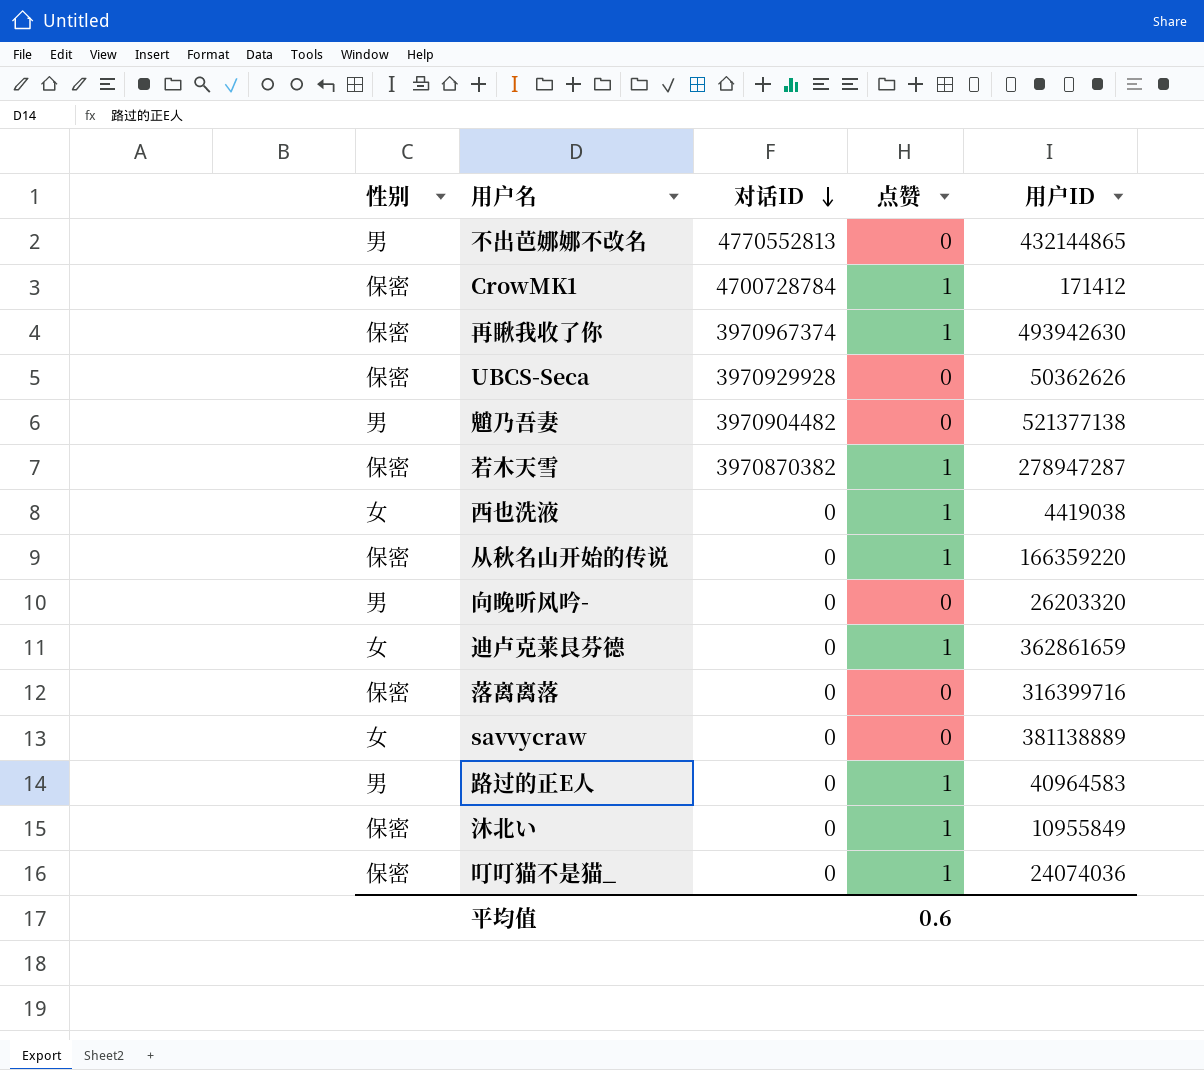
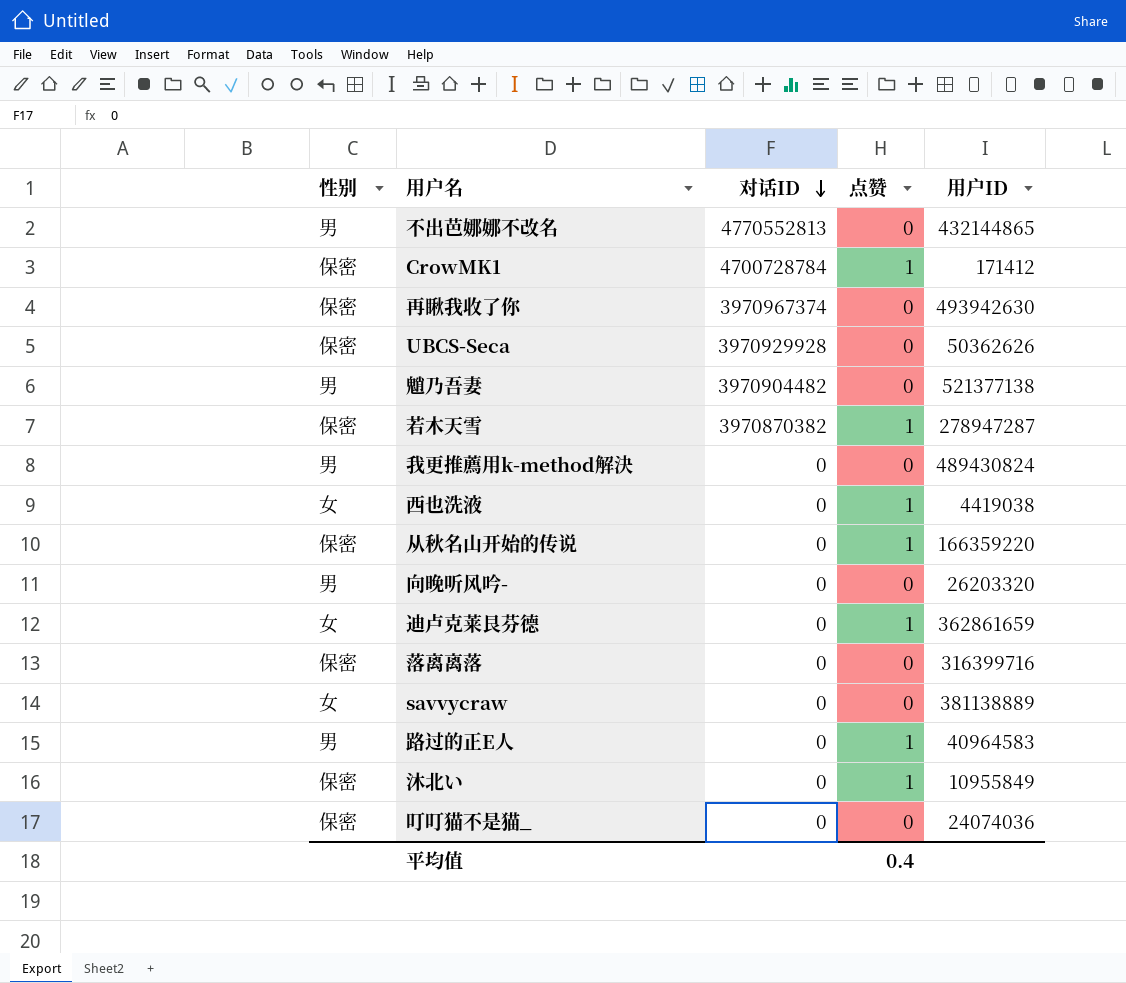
再瞅我收了你 | 点赞: 1 -> 0
row 我更推薦用k-method解決: none -> 男 | 0 | 0 | 489430824
叮叮猫不是猫_ | 点赞: 1 -> 0
平均值 | 点赞: 0.6 -> 0.4

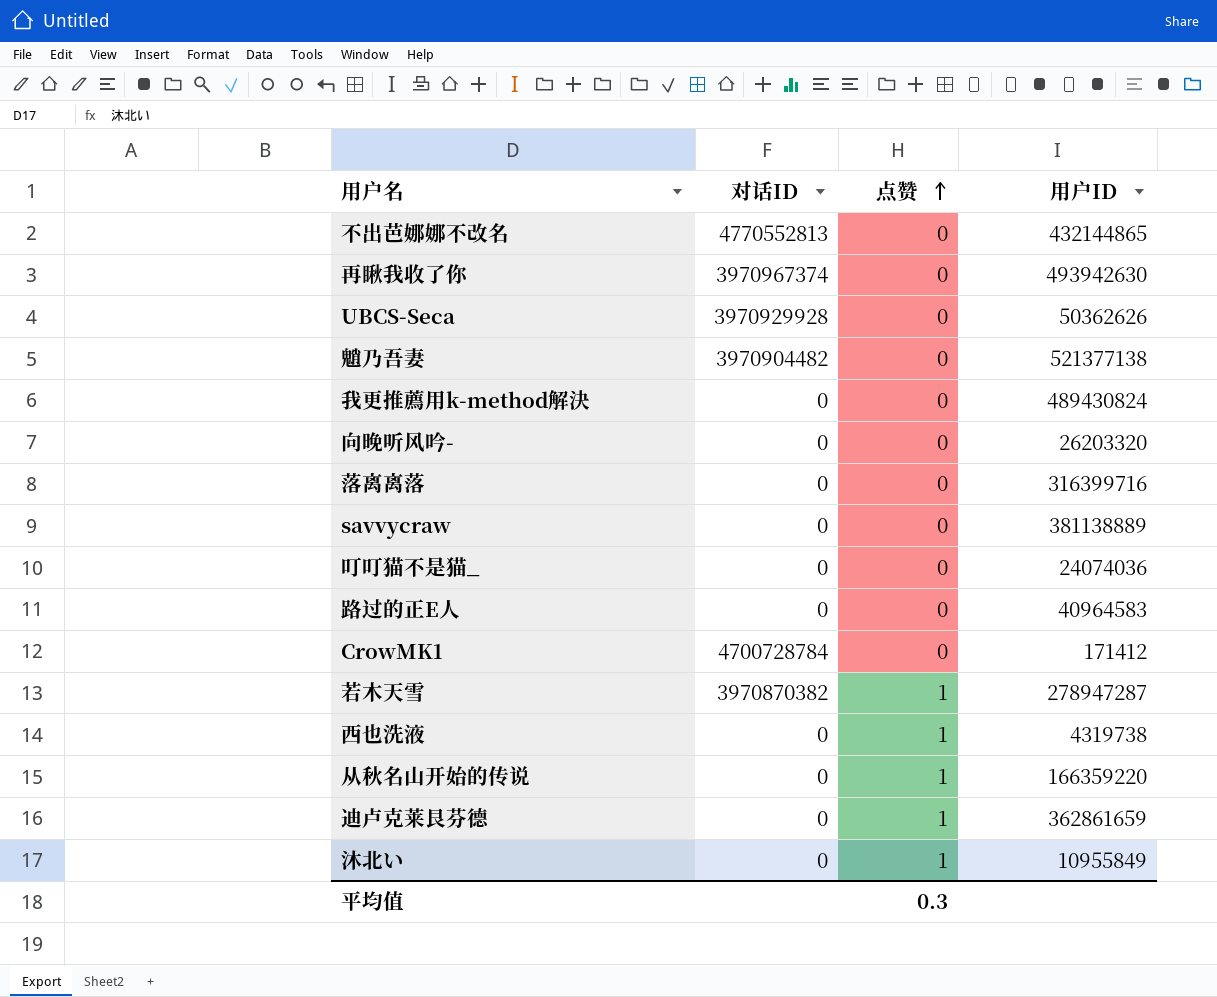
row order: 对话ID descending -> 点赞 ascending
column 性别 | position: 1 -> none
路过的正E人 | 点赞: 1 -> 0
CrowMK1 | 点赞: 1 -> 0
西也洗液 | 用户ID: 4419038 -> 4319738
平均值 | 点赞: 0.4 -> 0.3

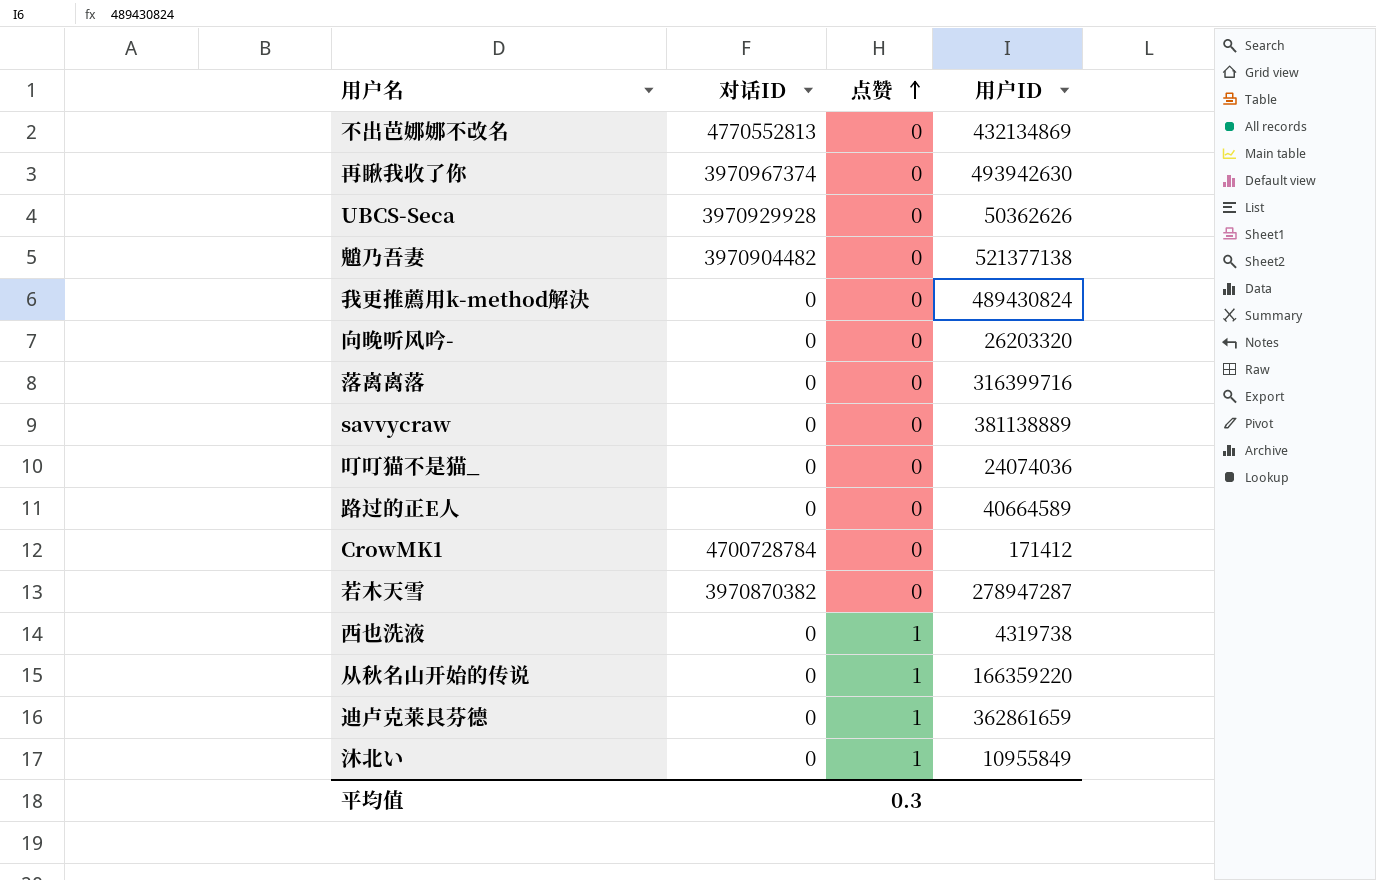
不出芭娜娜不改名 | 用户ID: 432144865 -> 432134869
路过的正E人 | 用户ID: 40964583 -> 40664589
若木天雪 | 点赞: 1 -> 0

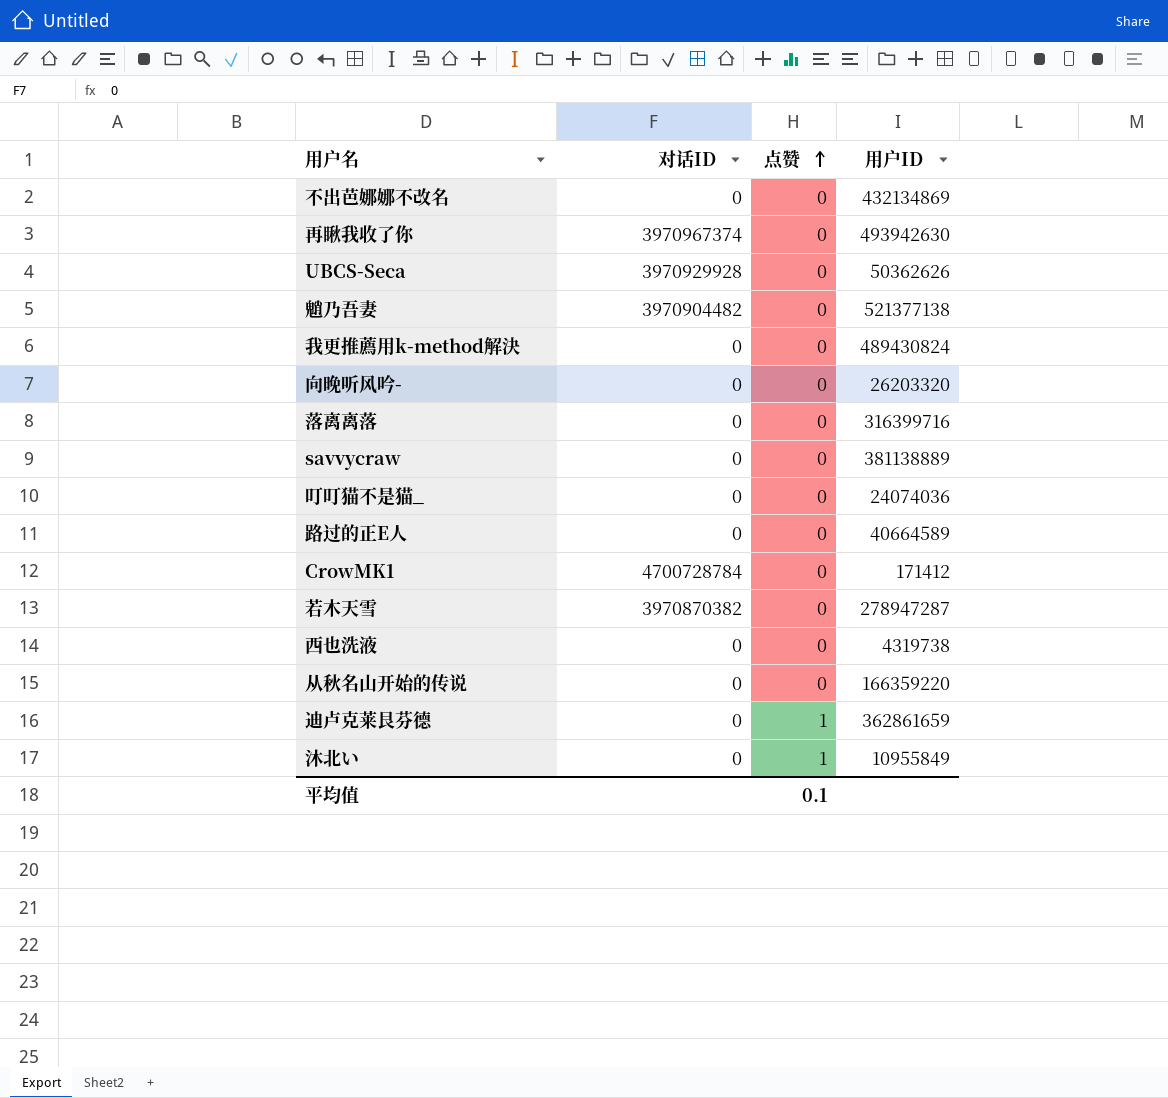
不出芭娜娜不改名 | 对话ID: 4770552813 -> 0
西也洗液 | 点赞: 1 -> 0
从秋名山开始的传说 | 点赞: 1 -> 0
平均值 | 点赞: 0.3 -> 0.1

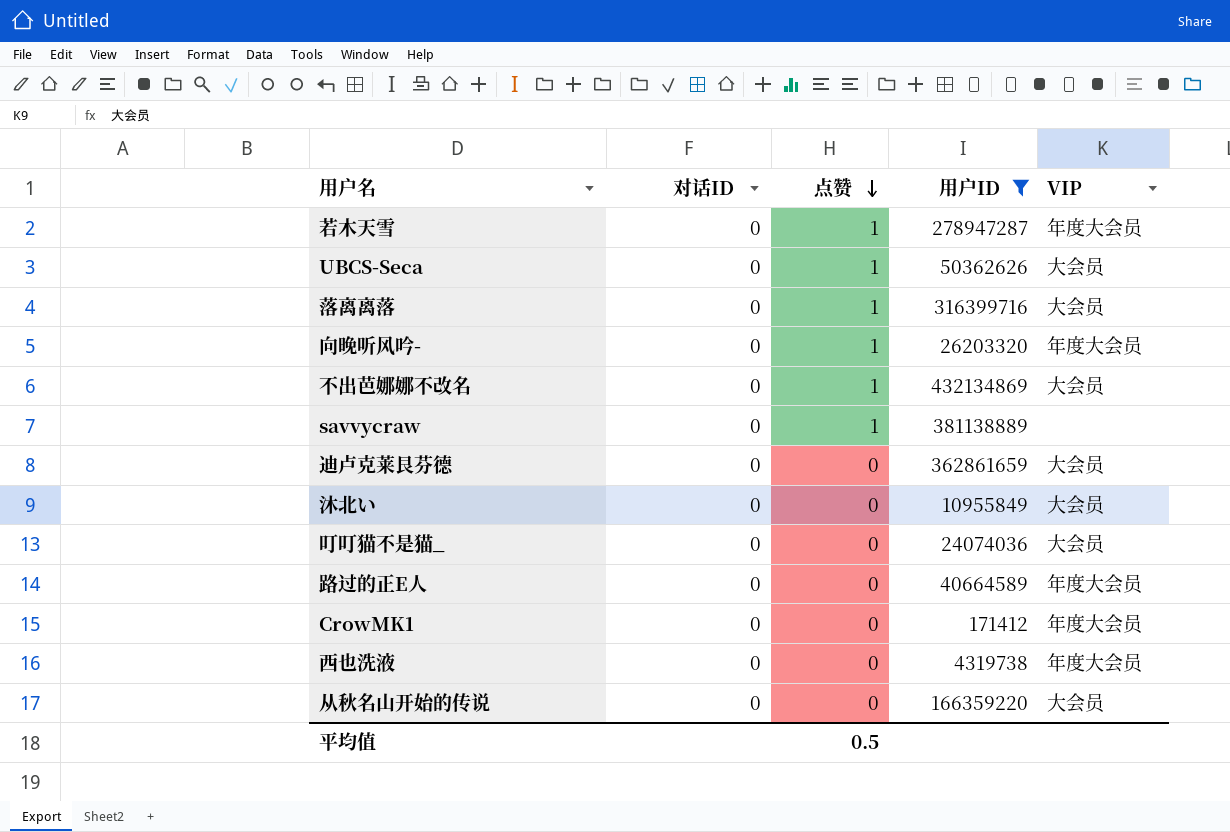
filter: none -> 用户ID <= 432134869
row order: 点赞 ascending -> 点赞 descending
column VIP | position: none -> 5
若木天雪 | 对话ID: 3970870382 -> 0
若木天雪 | 点赞: 0 -> 1
UBCS-Seca | 对话ID: 3970929928 -> 0
UBCS-Seca | 点赞: 0 -> 1
落离离落 | 点赞: 0 -> 1
向晚听风吟- | 点赞: 0 -> 1
不出芭娜娜不改名 | 点赞: 0 -> 1
savvycraw | 点赞: 0 -> 1
迪卢克莱艮芬德 | 点赞: 1 -> 0
沐北い | 点赞: 1 -> 0
CrowMK1 | 对话ID: 4700728784 -> 0
平均值 | 点赞: 0.1 -> 0.5

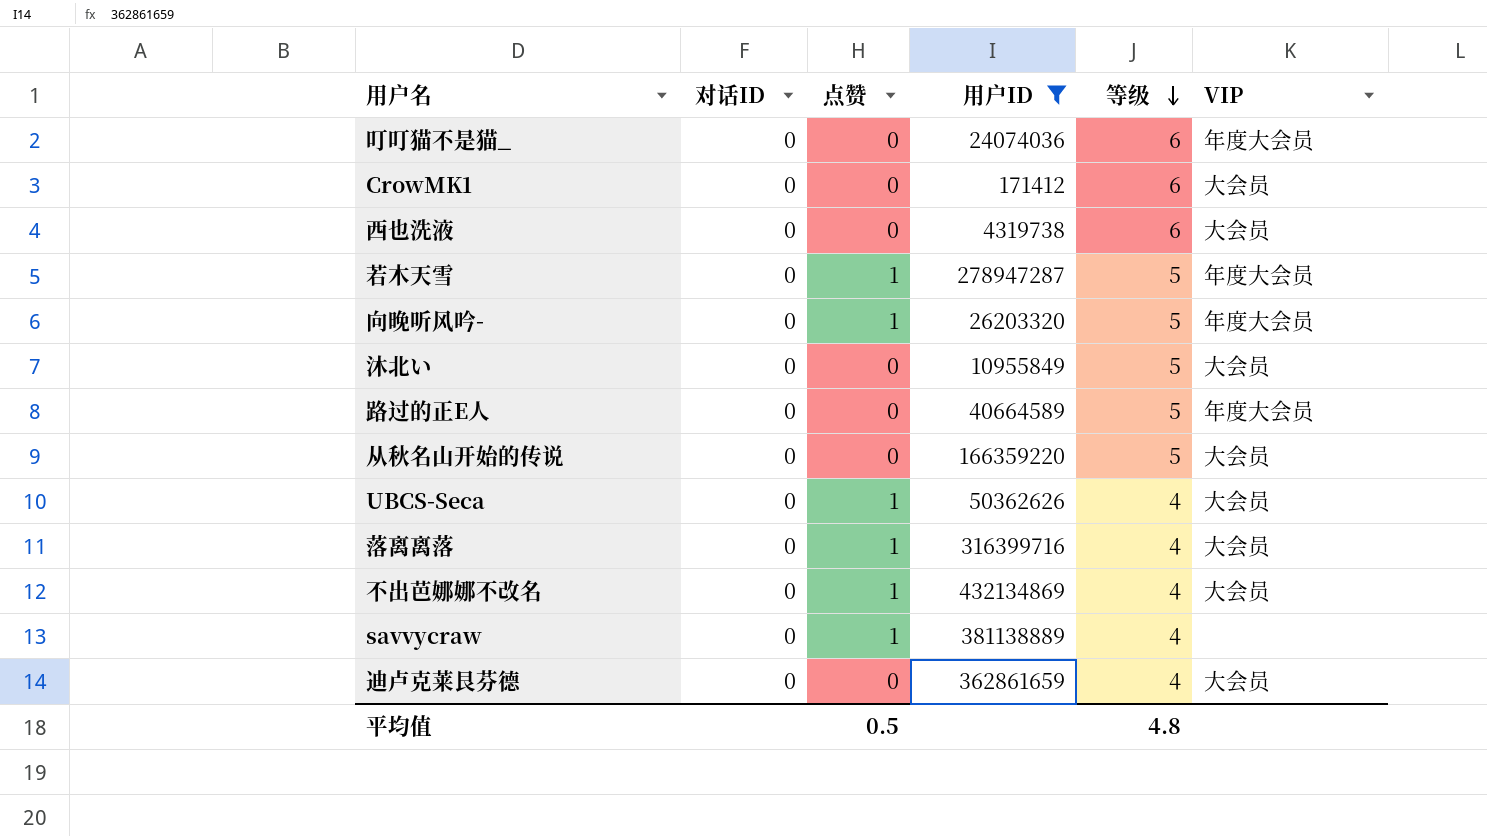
row order: 点赞 descending -> 等级 descending
column 等级 | position: none -> 5
叮叮猫不是猫_ | VIP: 大会员 -> 年度大会员
CrowMK1 | VIP: 年度大会员 -> 大会员
西也洗液 | VIP: 年度大会员 -> 大会员

